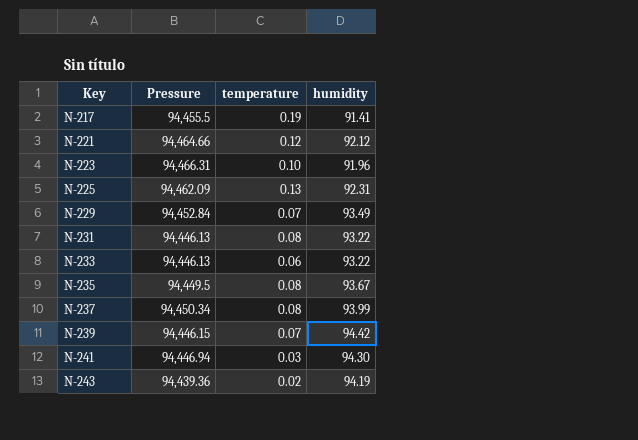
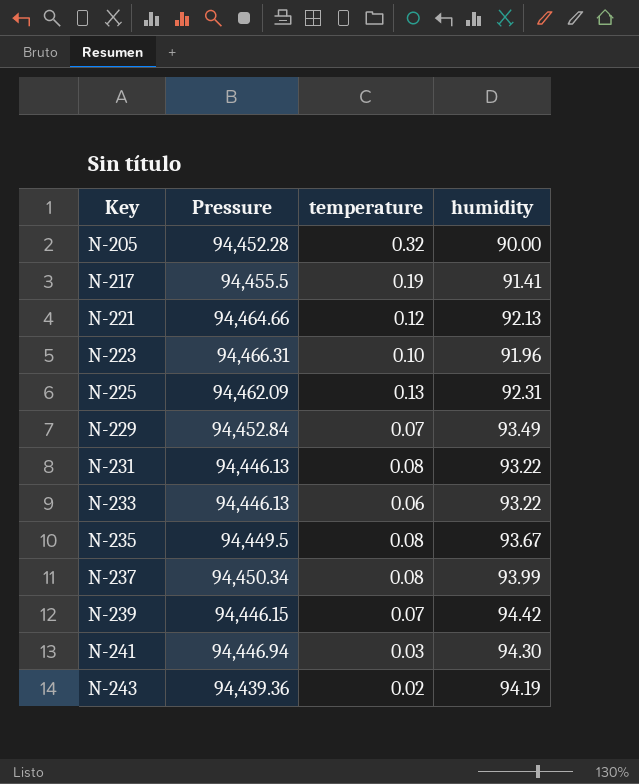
row N-205: none -> 94,452.28 | 0.32 | 90.00
N-221 | humidity: 92.12 -> 92.13

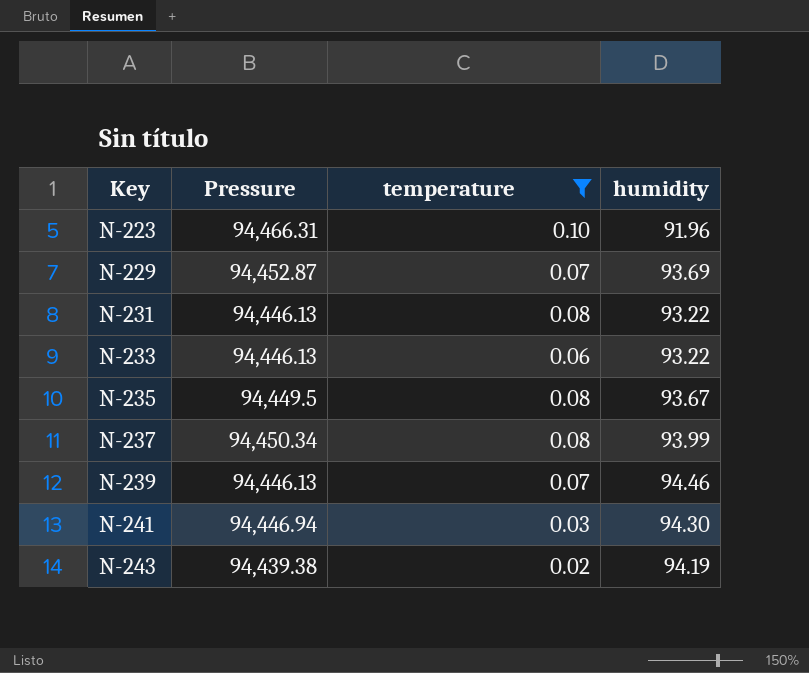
filter: none -> temperature <= 0.10
N-229 | Pressure: 94,452.84 -> 94,452.87
N-229 | humidity: 93.49 -> 93.69
N-239 | Pressure: 94,446.15 -> 94,446.13
N-239 | humidity: 94.42 -> 94.46
N-243 | Pressure: 94,439.36 -> 94,439.38

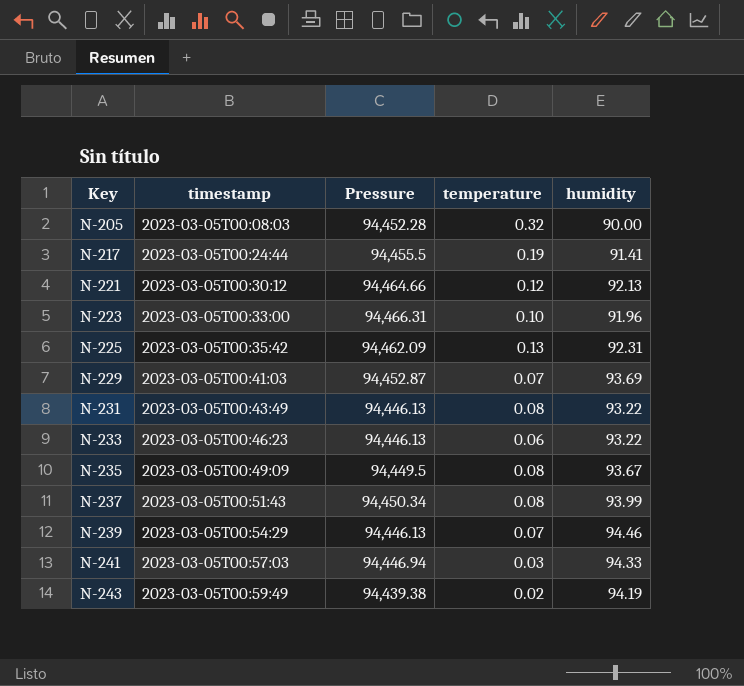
filter: temperature <= 0.10 -> none
column timestamp | position: none -> 2
N-241 | humidity: 94.30 -> 94.33

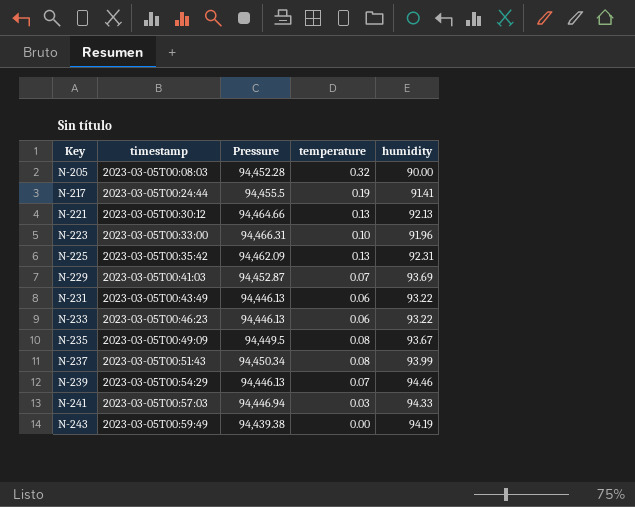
N-221 | temperature: 0.12 -> 0.13
N-231 | temperature: 0.08 -> 0.06
N-243 | temperature: 0.02 -> 0.00

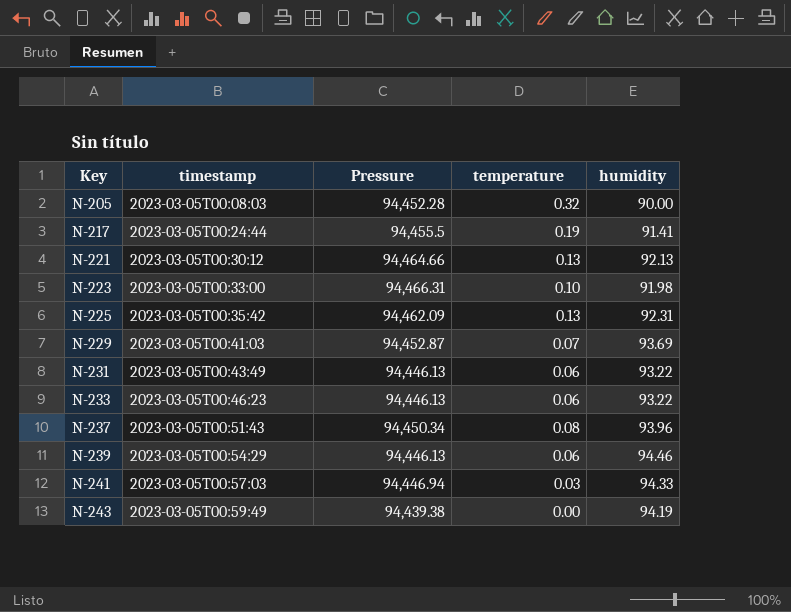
row N-235: 2023-03-05T00:49:09 | 94,449.5 | 0.08 | 93.67 -> none
N-223 | humidity: 91.96 -> 91.98
N-237 | humidity: 93.99 -> 93.96
N-239 | temperature: 0.07 -> 0.06

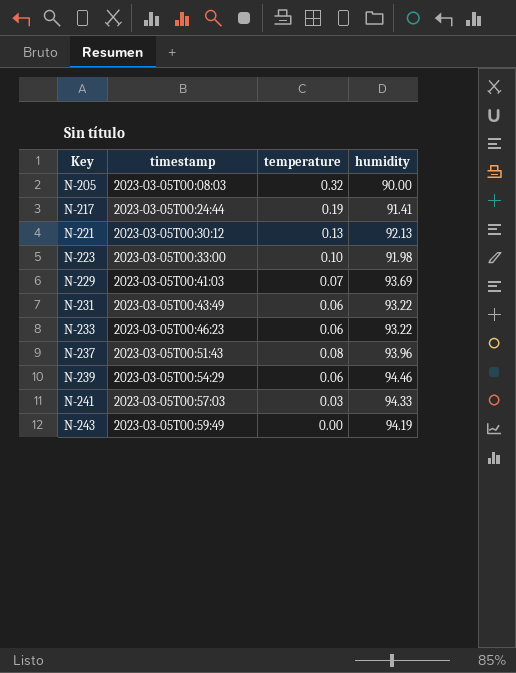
column Pressure | position: 3 -> none
row N-225: 2023-03-05T00:35:42 | 94,462.09 | 0.13 | 92.31 -> none

